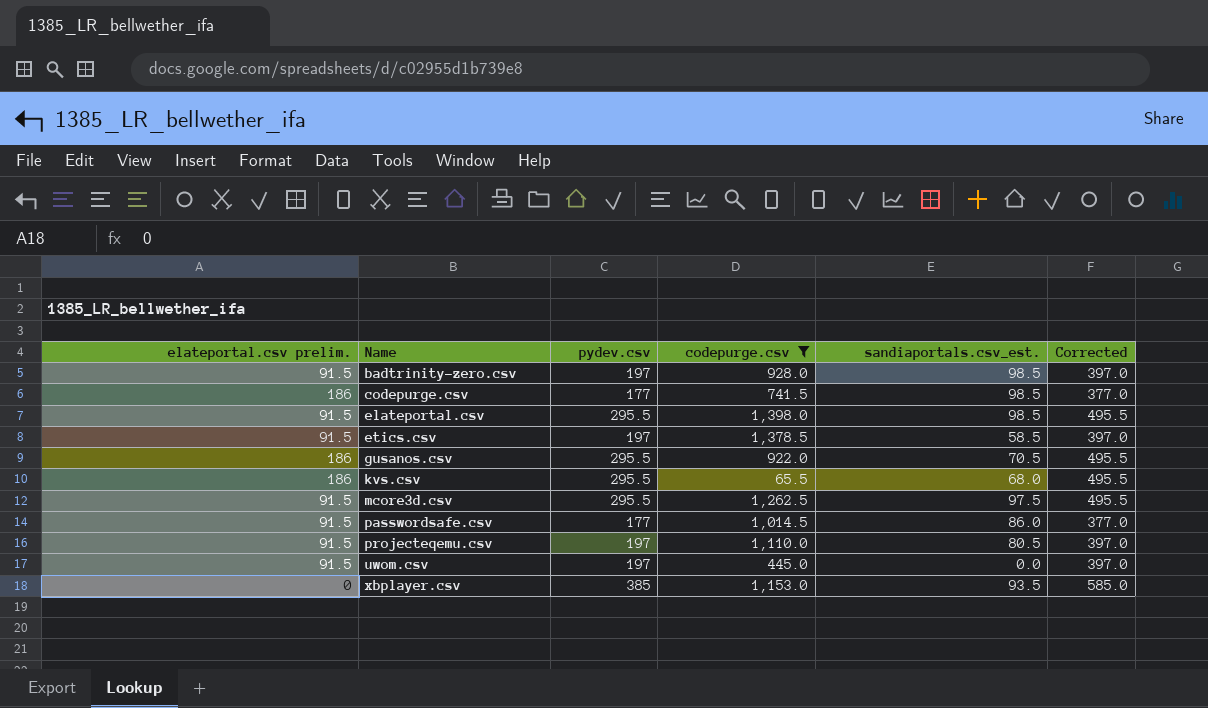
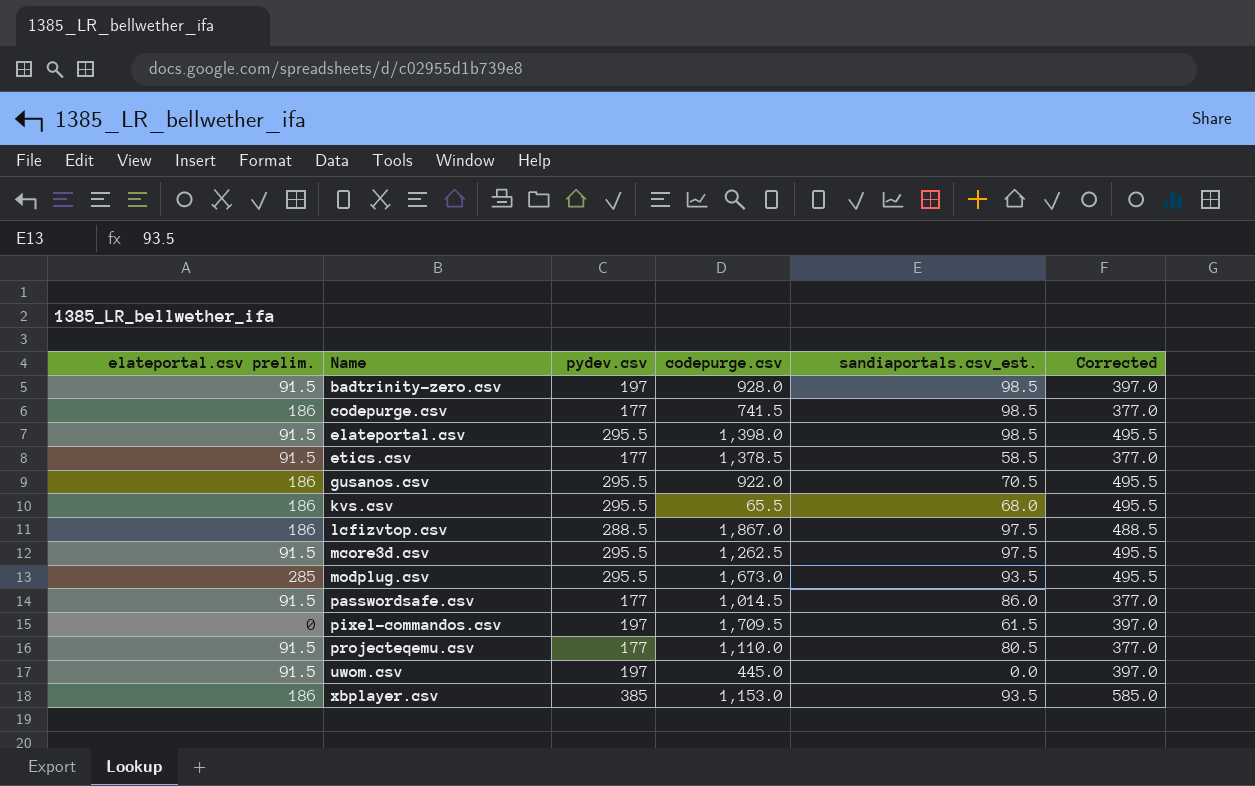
filter: codepurge.csv <= 1,398.0 -> none
etics.csv | pydev.csv: 197 -> 177
etics.csv | Corrected: 397.0 -> 377.0
projecteqemu.csv | pydev.csv: 197 -> 177
projecteqemu.csv | Corrected: 397.0 -> 377.0
xbplayer.csv | elateportal.csv prelim.: 0 -> 186

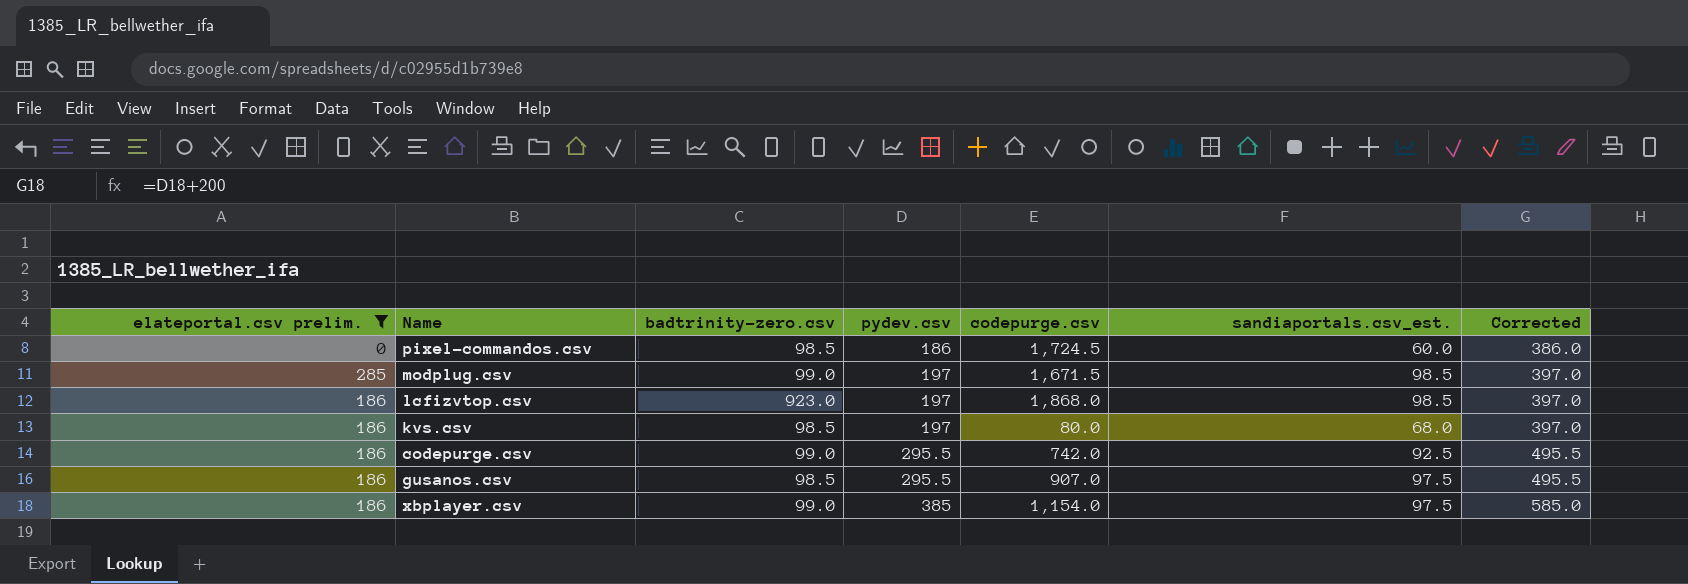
filter: none -> elateportal.csv prelim. != 91.5
row order: Name ascending -> pydev.csv ascending
column badtrinity-zero.csv | position: none -> 3
pixel-commandos.csv | pydev.csv: 197 -> 186
pixel-commandos.csv | codepurge.csv: 1,709.5 -> 1,724.5
pixel-commandos.csv | sandiaportals.csv_est.: 61.5 -> 60.0
pixel-commandos.csv | Corrected: 397.0 -> 386.0
modplug.csv | pydev.csv: 295.5 -> 197
modplug.csv | codepurge.csv: 1,673.0 -> 1,671.5
modplug.csv | sandiaportals.csv_est.: 93.5 -> 98.5
modplug.csv | Corrected: 495.5 -> 397.0
lcfizvtop.csv | pydev.csv: 288.5 -> 197
lcfizvtop.csv | codepurge.csv: 1,867.0 -> 1,868.0
lcfizvtop.csv | sandiaportals.csv_est.: 97.5 -> 98.5
lcfizvtop.csv | Corrected: 488.5 -> 397.0
kvs.csv | pydev.csv: 295.5 -> 197
kvs.csv | codepurge.csv: 65.5 -> 80.0
kvs.csv | Corrected: 495.5 -> 397.0
codepurge.csv | pydev.csv: 177 -> 295.5
codepurge.csv | codepurge.csv: 741.5 -> 742.0
codepurge.csv | sandiaportals.csv_est.: 98.5 -> 92.5
codepurge.csv | Corrected: 377.0 -> 495.5
gusanos.csv | codepurge.csv: 922.0 -> 907.0
gusanos.csv | sandiaportals.csv_est.: 70.5 -> 97.5
xbplayer.csv | codepurge.csv: 1,153.0 -> 1,154.0
xbplayer.csv | sandiaportals.csv_est.: 93.5 -> 97.5

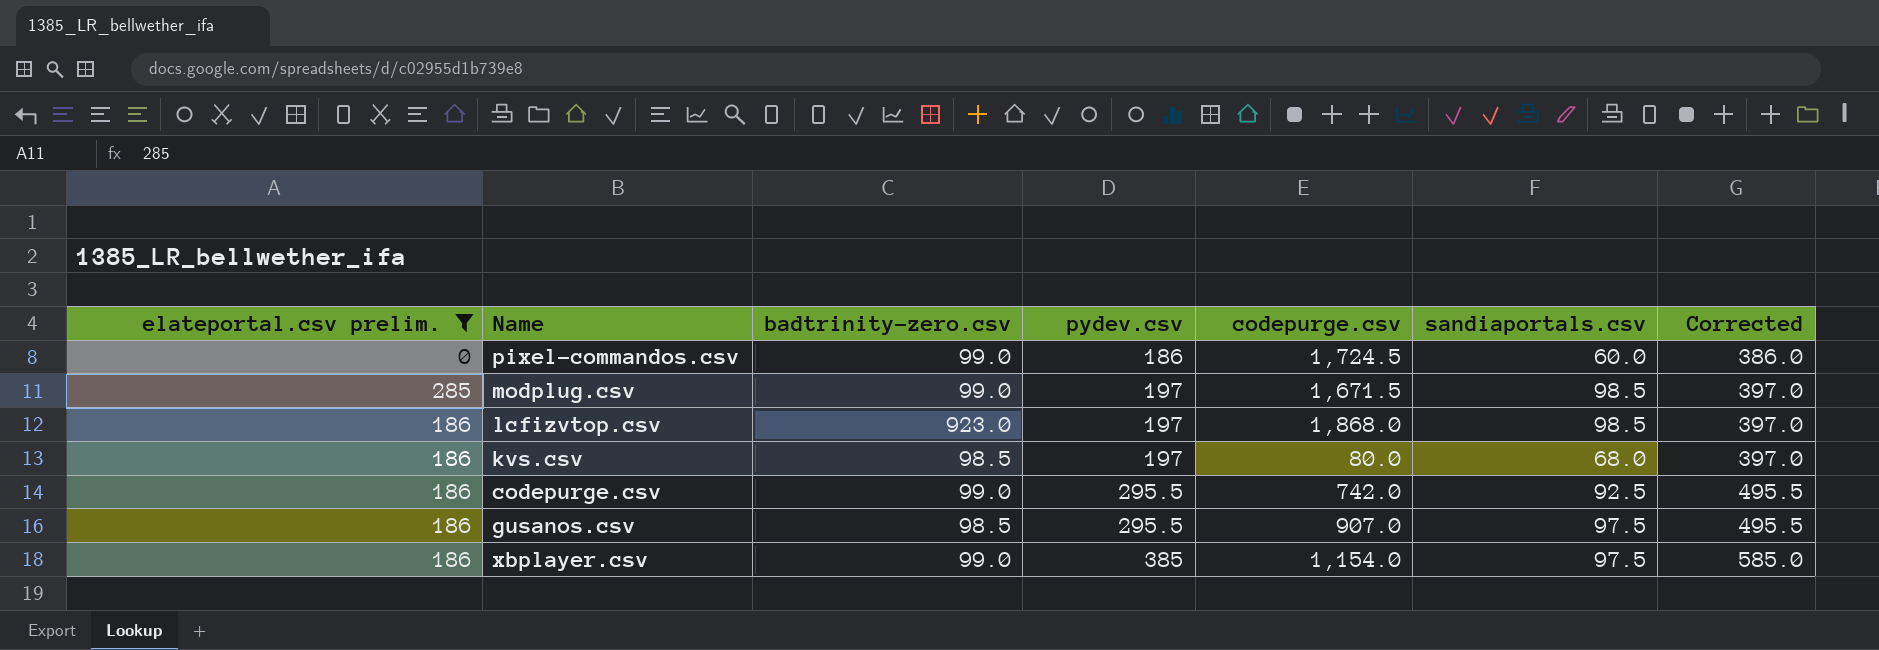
column name: sandiaportals.csv_est. -> sandiaportals.csv
pixel-commandos.csv | badtrinity-zero.csv: 98.5 -> 99.0

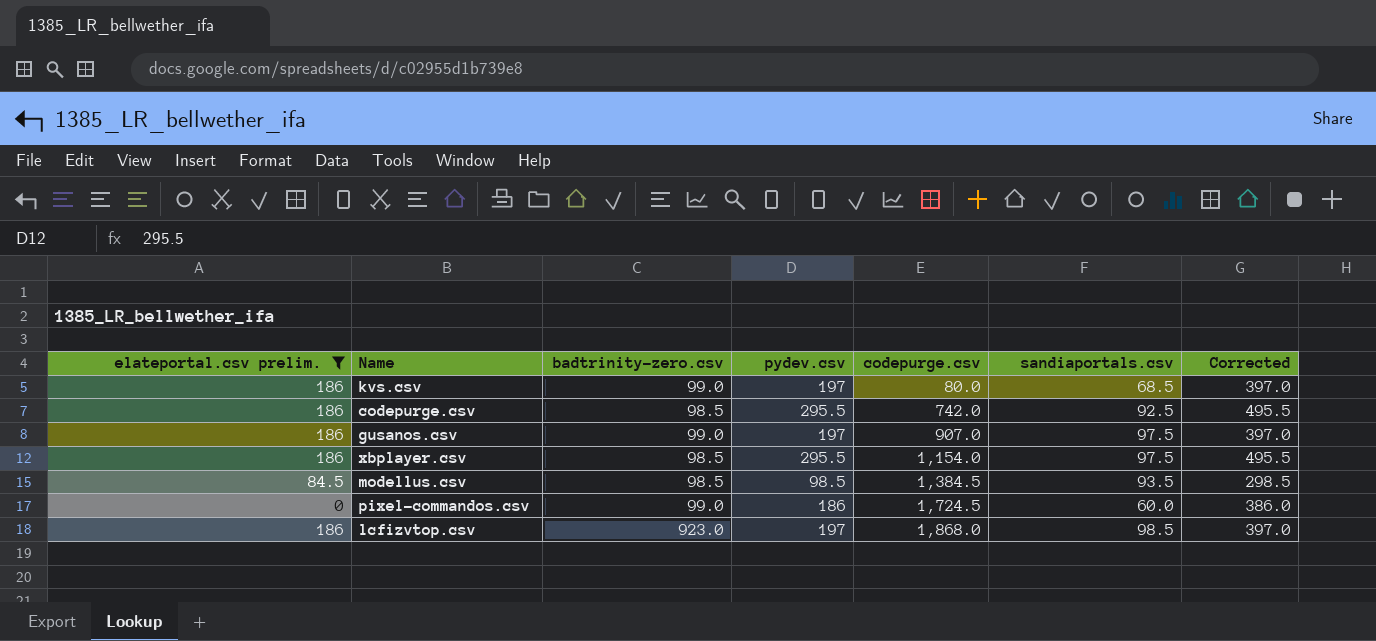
row order: pydev.csv ascending -> codepurge.csv ascending
row modplug.csv: 285 | 99.0 | 197 | 1,671.5 | 98.5 | 397.0 -> none
kvs.csv | badtrinity-zero.csv: 98.5 -> 99.0
kvs.csv | sandiaportals.csv: 68.0 -> 68.5
codepurge.csv | badtrinity-zero.csv: 99.0 -> 98.5
gusanos.csv | badtrinity-zero.csv: 98.5 -> 99.0
gusanos.csv | pydev.csv: 295.5 -> 197
gusanos.csv | Corrected: 495.5 -> 397.0
xbplayer.csv | badtrinity-zero.csv: 99.0 -> 98.5
xbplayer.csv | pydev.csv: 385 -> 295.5
xbplayer.csv | Corrected: 585.0 -> 495.5
row modellus.csv: none -> 84.5 | 98.5 | 98.5 | 1,384.5 | 93.5 | 298.5

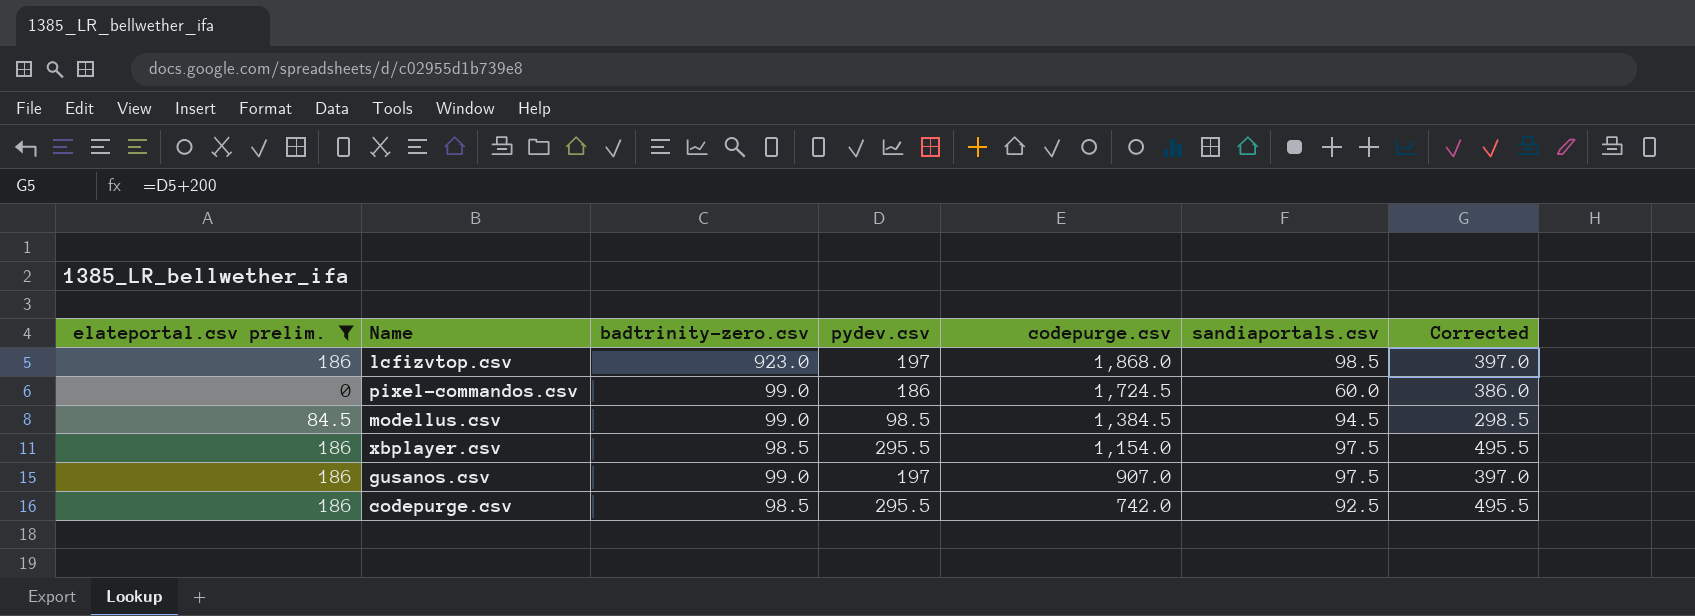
row order: codepurge.csv ascending -> codepurge.csv descending
row kvs.csv: 186 | 99.0 | 197 | 80.0 | 68.5 | 397.0 -> none
modellus.csv | badtrinity-zero.csv: 98.5 -> 99.0
modellus.csv | sandiaportals.csv: 93.5 -> 94.5

